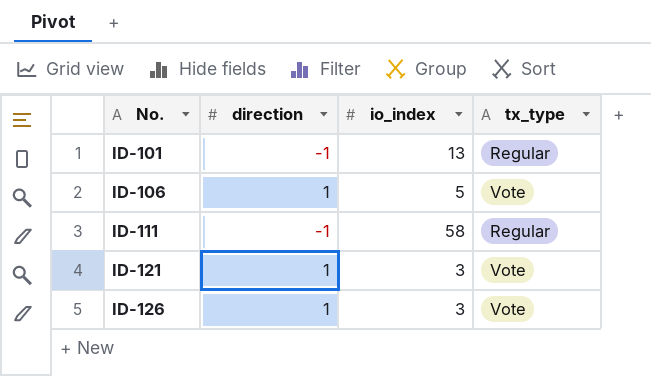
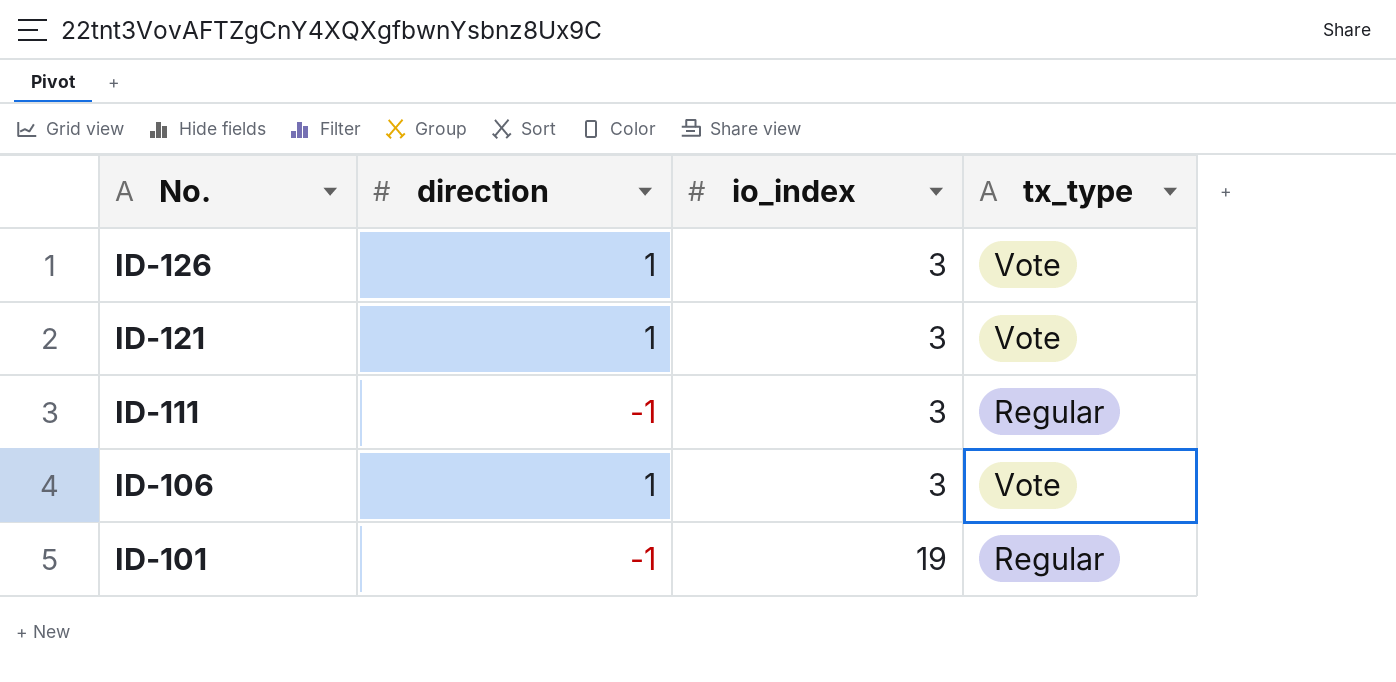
row order: No. ascending -> No. descending
ID-111 | io_index: 58 -> 3
ID-106 | io_index: 5 -> 3
ID-101 | io_index: 13 -> 19

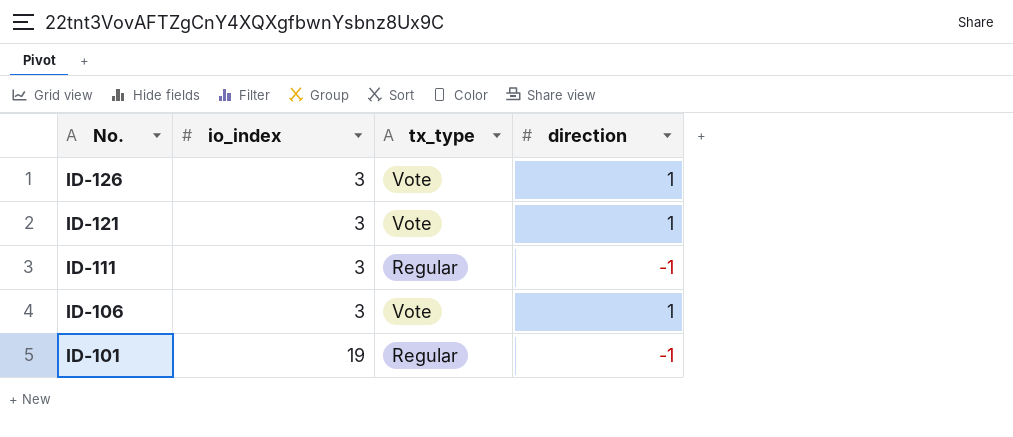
column direction | position: 2 -> 4

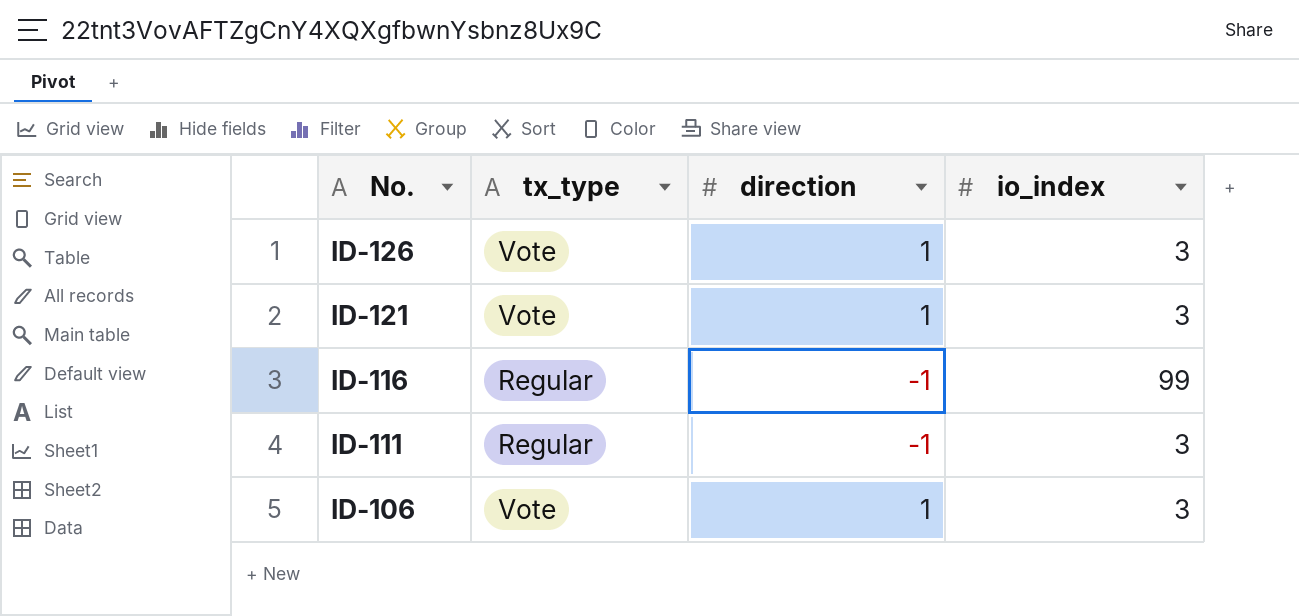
column io_index | position: 2 -> 4
row ID-101: 19 | Regular | -1 -> none
row ID-116: none -> Regular | -1 | 99

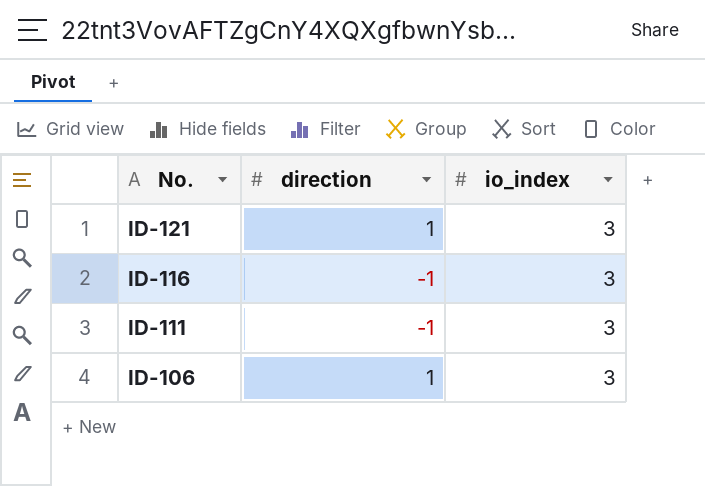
column tx_type | position: 2 -> none
row ID-126: Vote | 1 | 3 -> none
ID-116 | io_index: 99 -> 3

